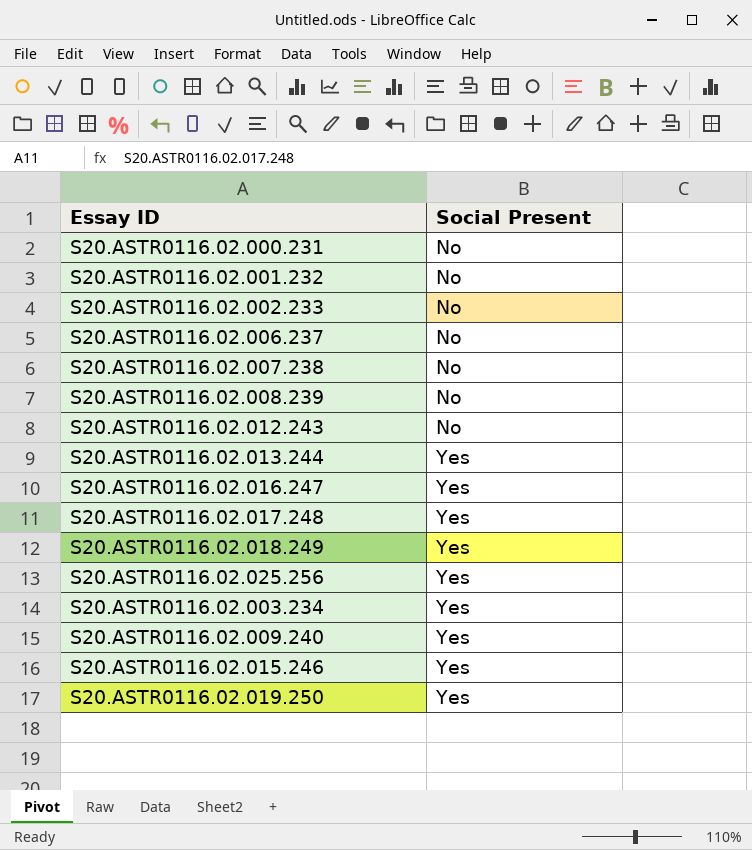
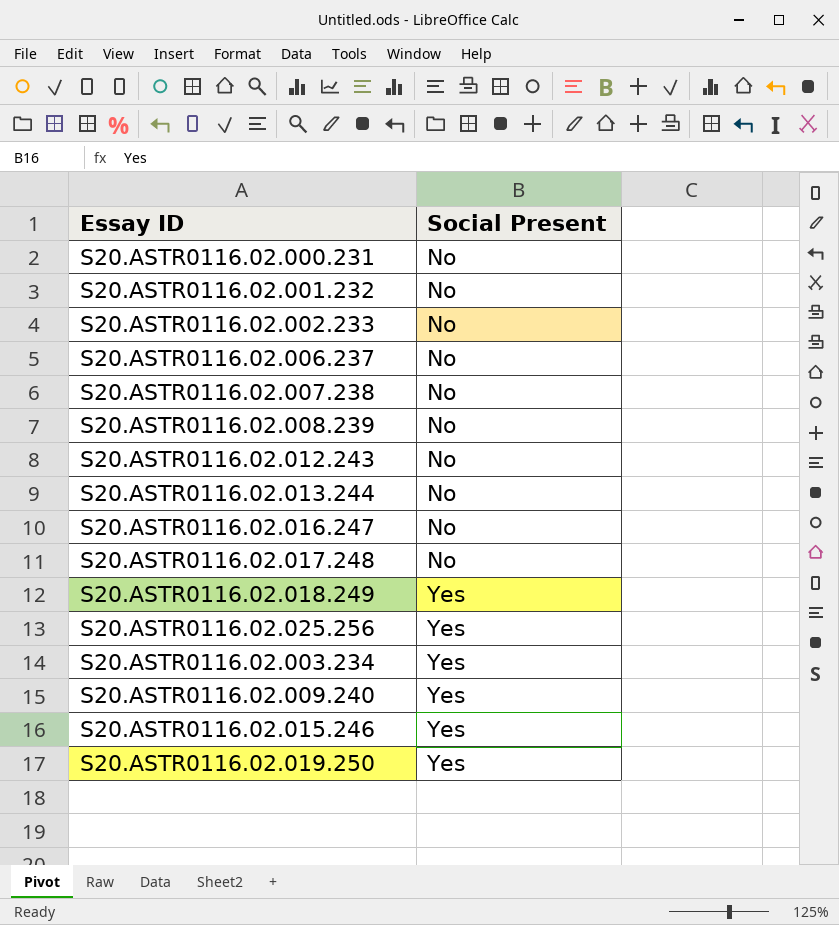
S20.ASTR0116.02.013.244 | Social Present: Yes -> No
S20.ASTR0116.02.016.247 | Social Present: Yes -> No
S20.ASTR0116.02.017.248 | Social Present: Yes -> No

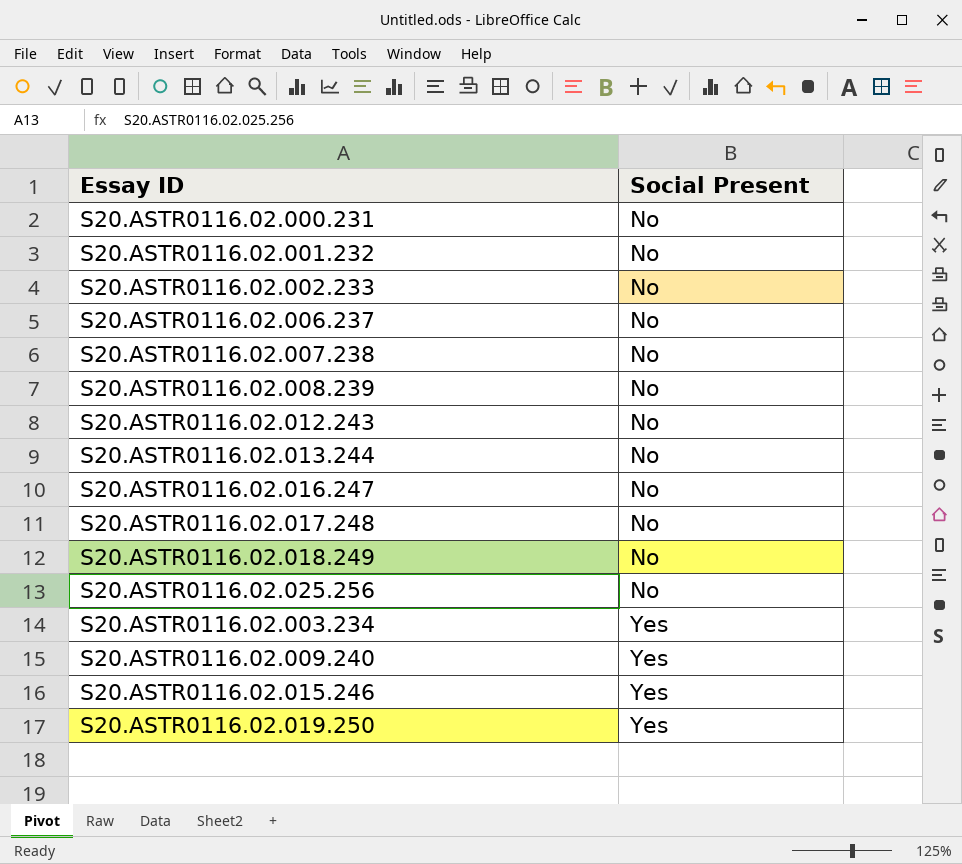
S20.ASTR0116.02.018.249 | Social Present: Yes -> No
S20.ASTR0116.02.025.256 | Social Present: Yes -> No

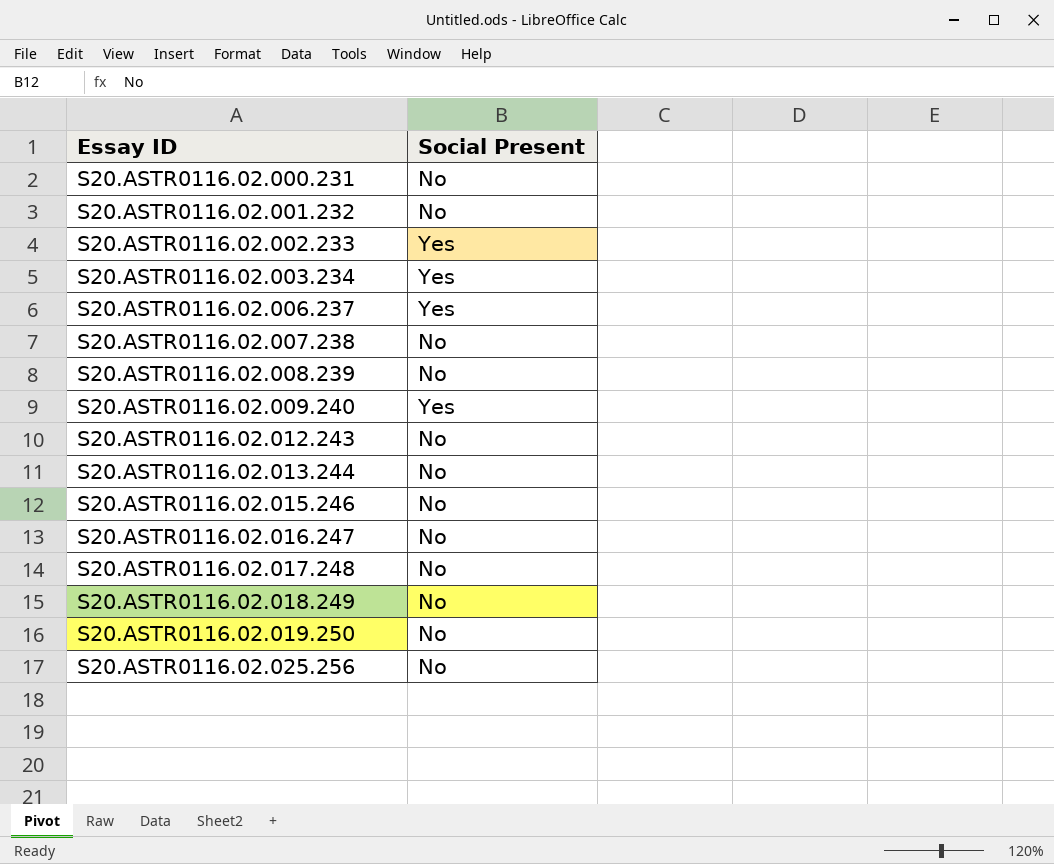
row order: Social Present ascending -> Essay ID ascending
S20.ASTR0116.02.002.233 | Social Present: No -> Yes
S20.ASTR0116.02.006.237 | Social Present: No -> Yes
S20.ASTR0116.02.015.246 | Social Present: Yes -> No
S20.ASTR0116.02.019.250 | Social Present: Yes -> No

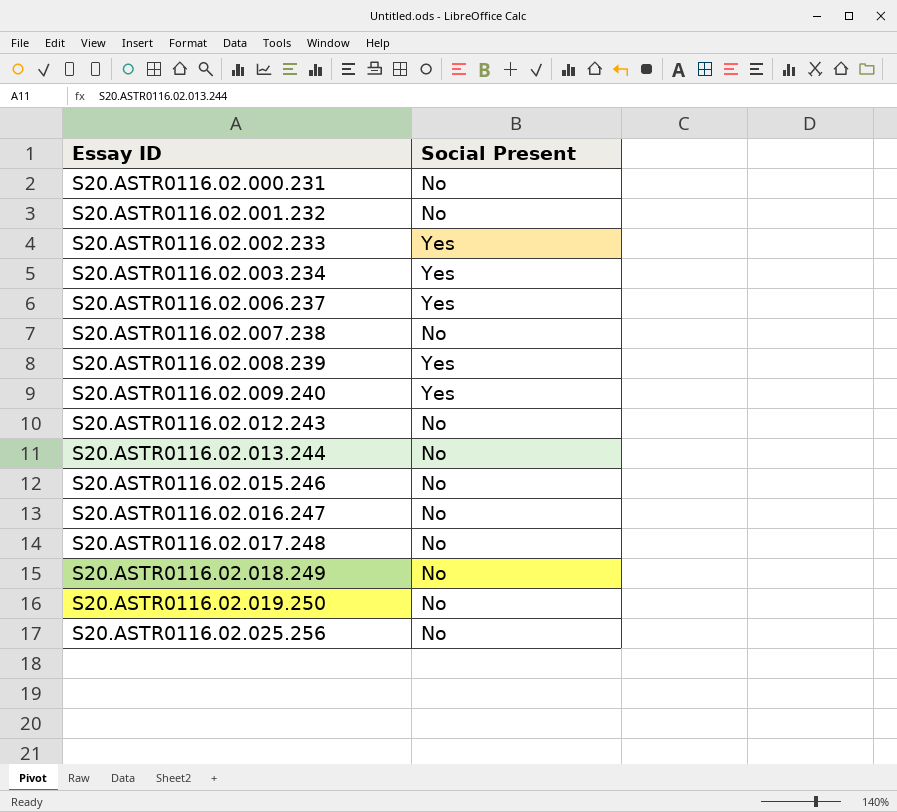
S20.ASTR0116.02.008.239 | Social Present: No -> Yes

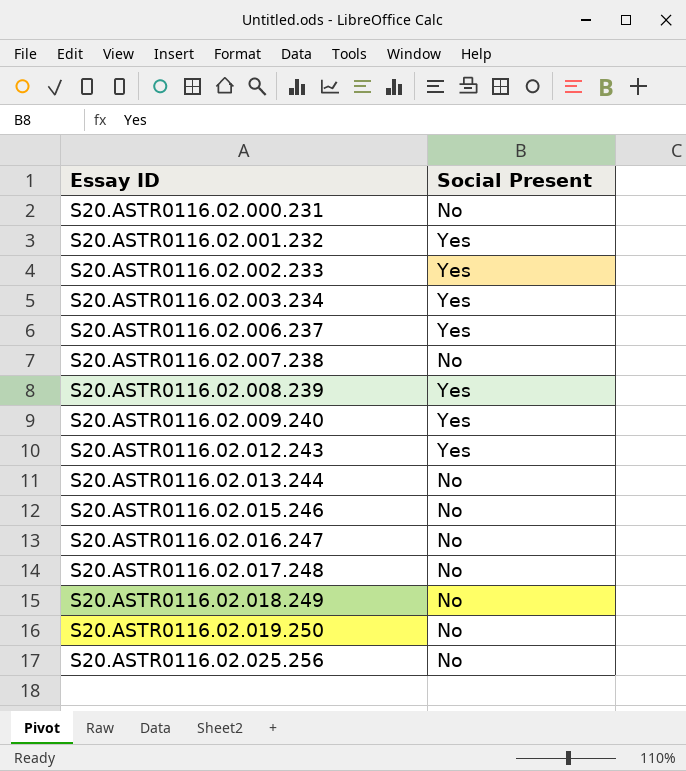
S20.ASTR0116.02.001.232 | Social Present: No -> Yes
S20.ASTR0116.02.012.243 | Social Present: No -> Yes

